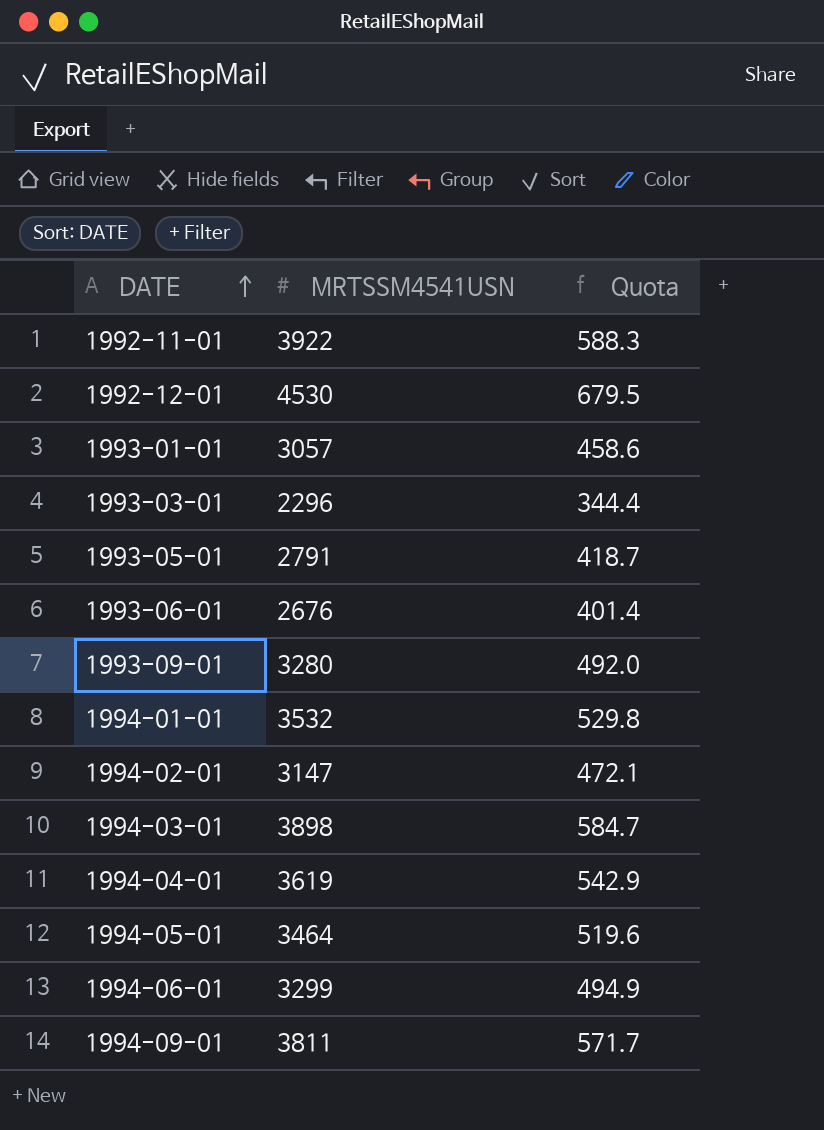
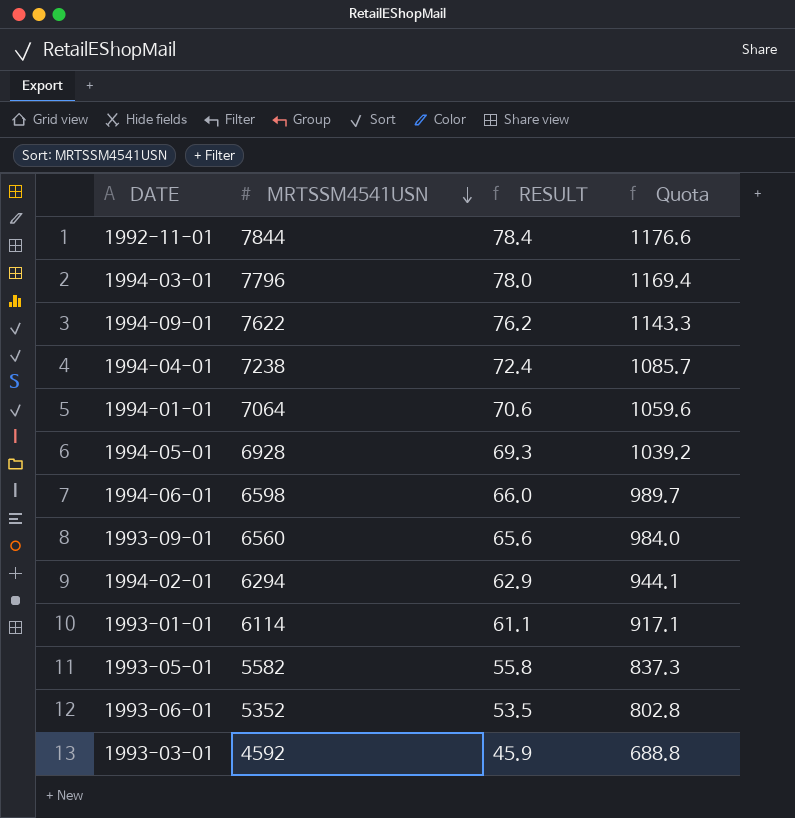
row order: DATE ascending -> MRTSSM4541USN descending
column RESULT | formula: none -> [MRTSSM4541USN] * 0.01
row 1992-12-01: 4530 | 679.5 -> none
1992-11-01 | MRTSSM4541USN: 3922 -> 7844
1992-11-01 | Quota: 588.3 -> 1176.6
1994-03-01 | MRTSSM4541USN: 3898 -> 7796
1994-03-01 | Quota: 584.7 -> 1169.4
1994-09-01 | MRTSSM4541USN: 3811 -> 7622
1994-09-01 | Quota: 571.7 -> 1143.3
1994-04-01 | MRTSSM4541USN: 3619 -> 7238
1994-04-01 | Quota: 542.9 -> 1085.7
1994-01-01 | MRTSSM4541USN: 3532 -> 7064
1994-01-01 | Quota: 529.8 -> 1059.6
1994-05-01 | MRTSSM4541USN: 3464 -> 6928
1994-05-01 | Quota: 519.6 -> 1039.2
1994-06-01 | MRTSSM4541USN: 3299 -> 6598
1994-06-01 | Quota: 494.9 -> 989.7
1993-09-01 | MRTSSM4541USN: 3280 -> 6560
1993-09-01 | Quota: 492.0 -> 984.0
1994-02-01 | MRTSSM4541USN: 3147 -> 6294
1994-02-01 | Quota: 472.1 -> 944.1
1993-01-01 | MRTSSM4541USN: 3057 -> 6114
1993-01-01 | Quota: 458.6 -> 917.1
1993-05-01 | MRTSSM4541USN: 2791 -> 5582
1993-05-01 | Quota: 418.7 -> 837.3
1993-06-01 | MRTSSM4541USN: 2676 -> 5352
1993-06-01 | Quota: 401.4 -> 802.8
1993-03-01 | MRTSSM4541USN: 2296 -> 4592
1993-03-01 | Quota: 344.4 -> 688.8

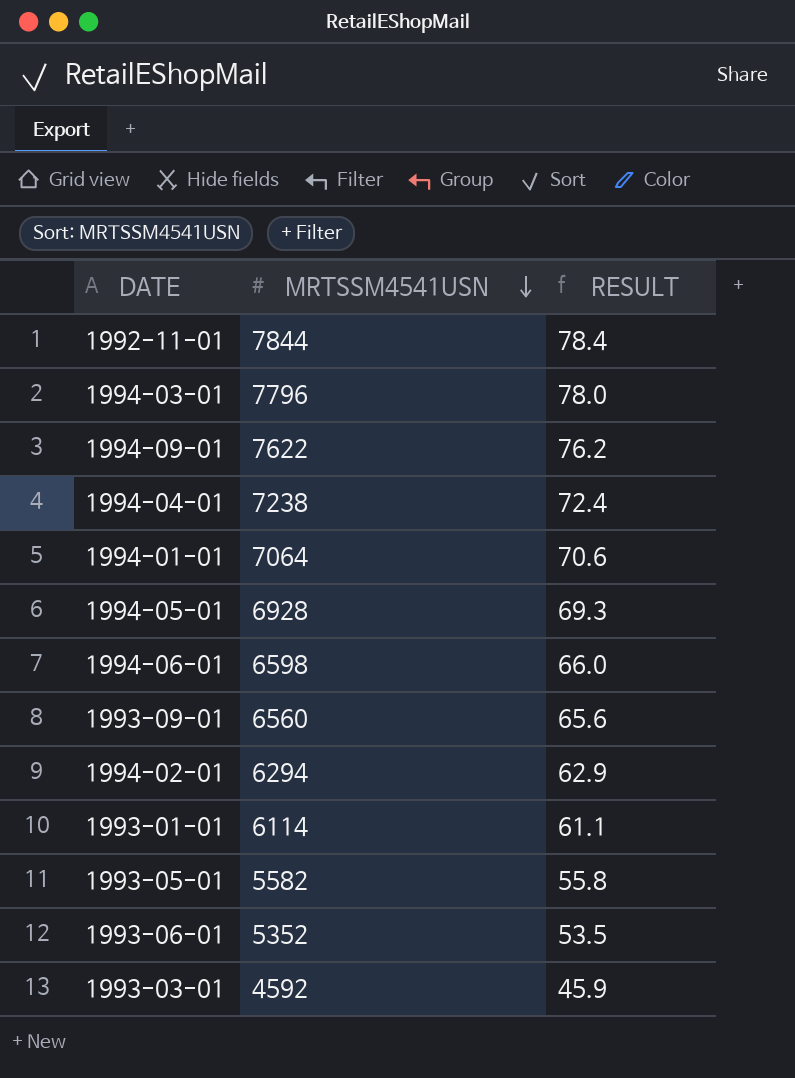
column Quota | formula: [MRTSSM4541USN] * 0.15 -> none

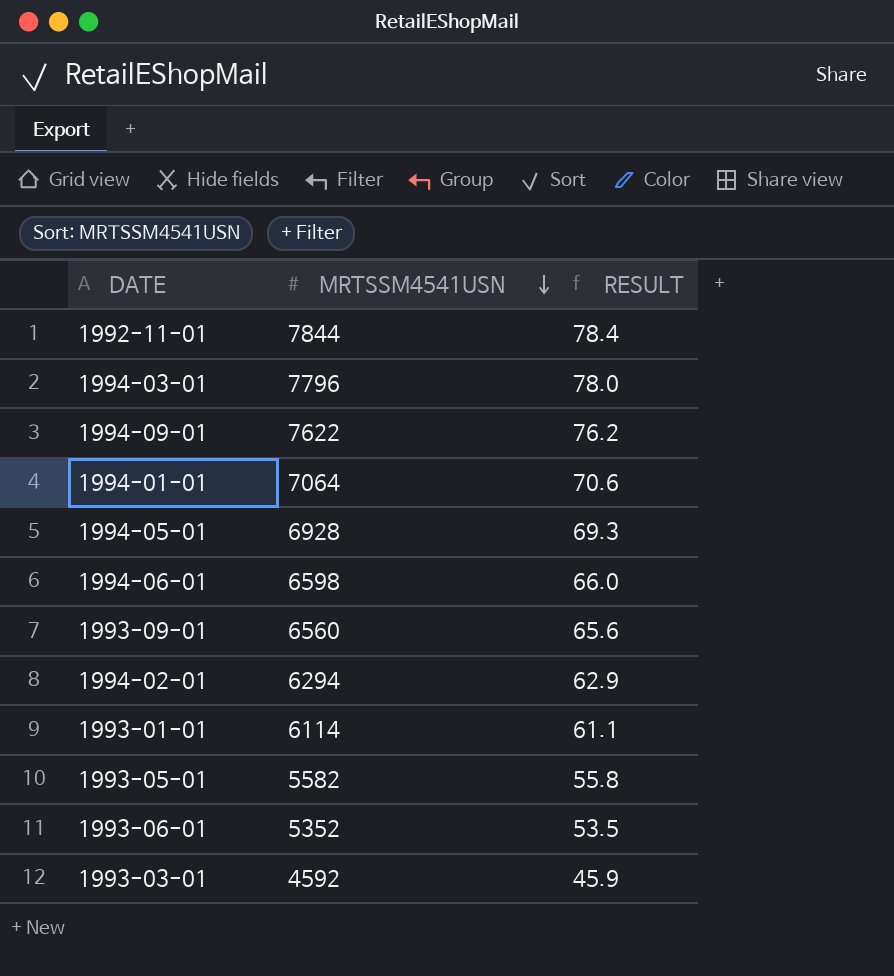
row 1994-04-01: 7238 | 72.4 -> none

